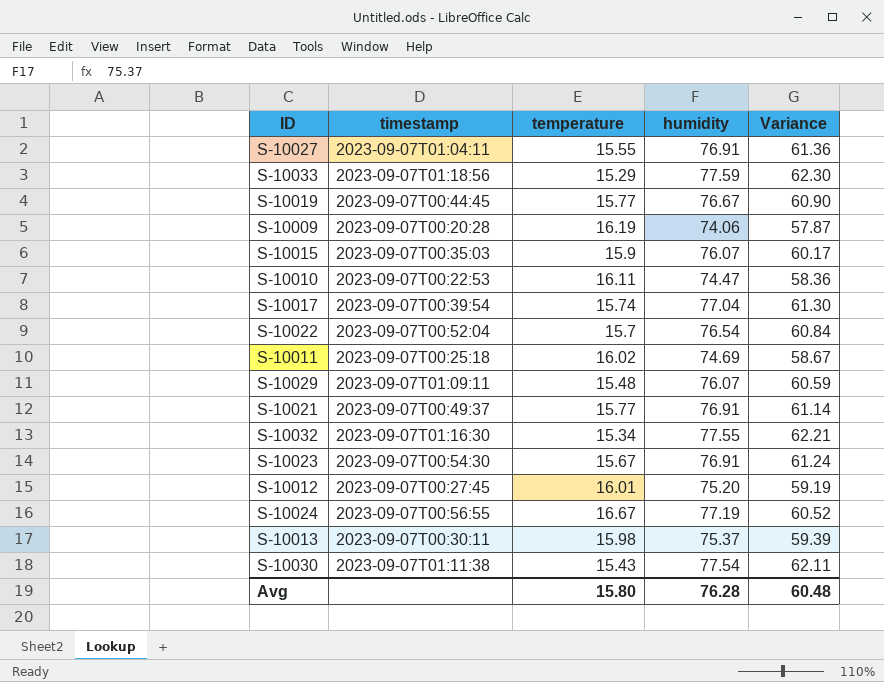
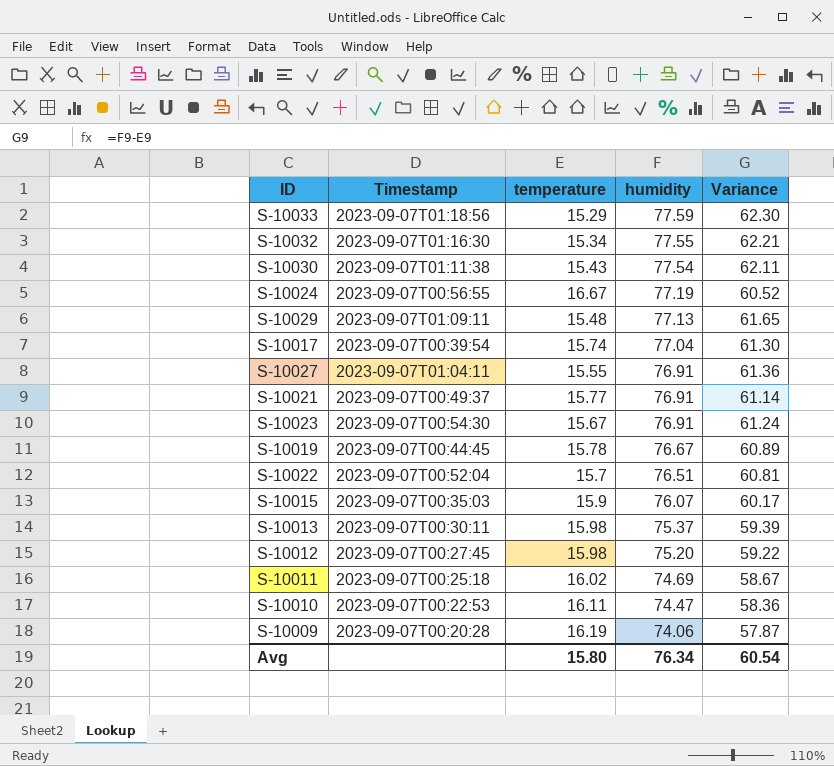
row order: none -> humidity descending
column name: timestamp -> Timestamp
S-10029 | humidity: 76.07 -> 77.13
S-10029 | Variance: 60.59 -> 61.65
S-10019 | temperature: 15.77 -> 15.78
S-10019 | Variance: 60.90 -> 60.89
S-10022 | humidity: 76.54 -> 76.51
S-10022 | Variance: 60.84 -> 60.81
S-10012 | temperature: 16.01 -> 15.98
S-10012 | Variance: 59.19 -> 59.22
Avg | humidity: 76.28 -> 76.34
Avg | Variance: 60.48 -> 60.54

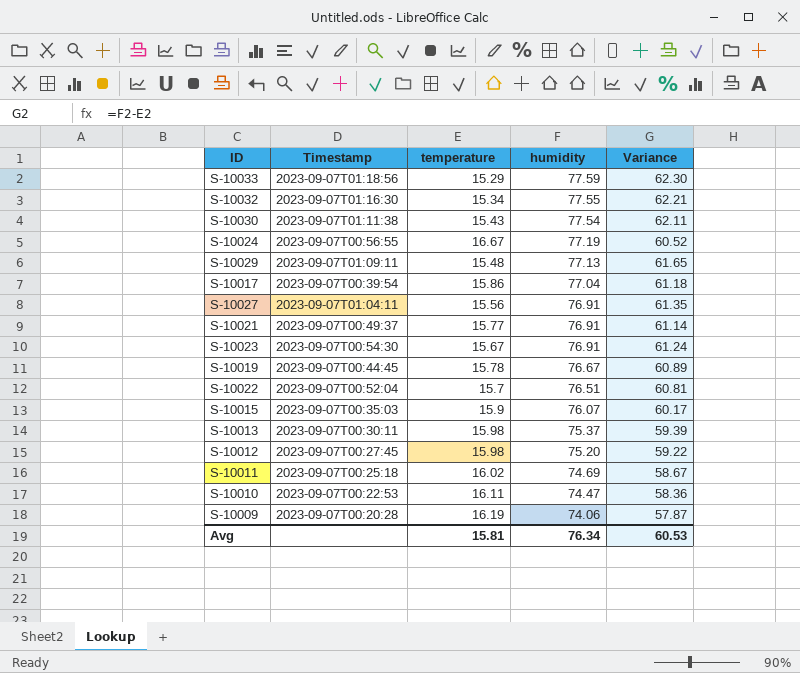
S-10017 | temperature: 15.74 -> 15.86
S-10017 | Variance: 61.30 -> 61.18
S-10027 | temperature: 15.55 -> 15.56
S-10027 | Variance: 61.36 -> 61.35
Avg | temperature: 15.80 -> 15.81
Avg | Variance: 60.54 -> 60.53

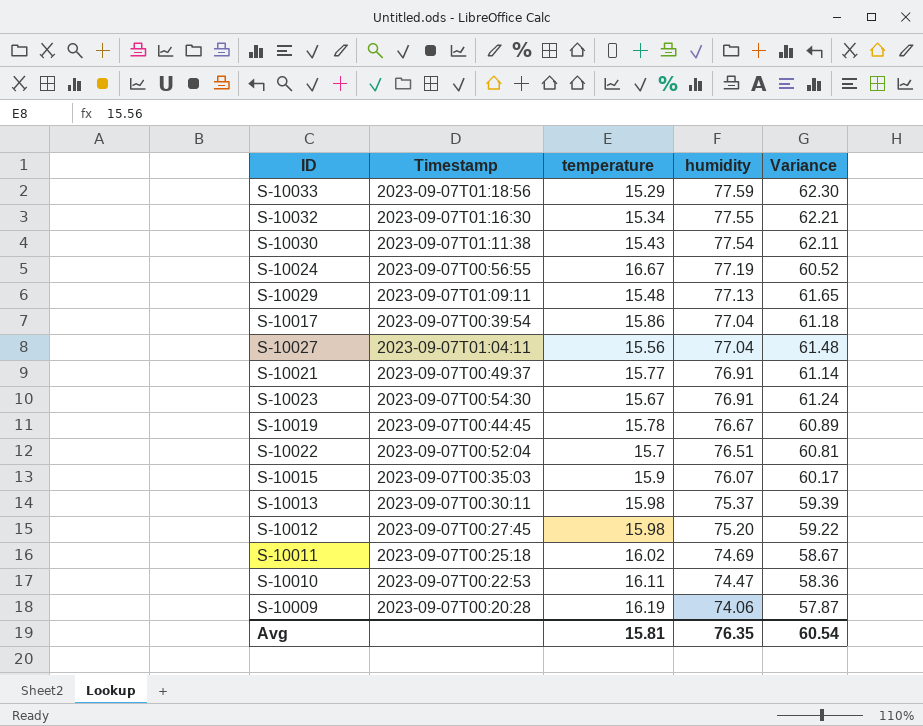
S-10027 | humidity: 76.91 -> 77.04
S-10027 | Variance: 61.35 -> 61.48
Avg | humidity: 76.34 -> 76.35
Avg | Variance: 60.53 -> 60.54

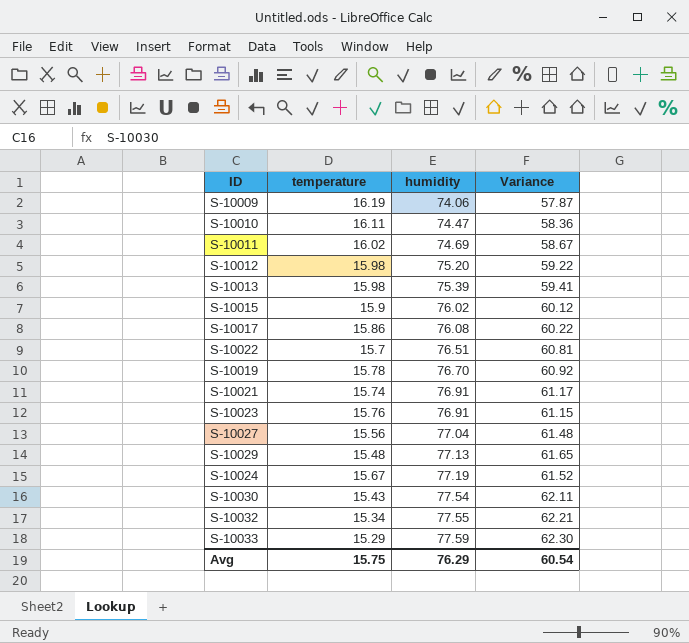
row order: humidity descending -> humidity ascending
column Timestamp | position: 2 -> none
S-10013 | humidity: 75.37 -> 75.39
S-10013 | Variance: 59.39 -> 59.41
S-10015 | humidity: 76.07 -> 76.02
S-10015 | Variance: 60.17 -> 60.12
S-10017 | humidity: 77.04 -> 76.08
S-10017 | Variance: 61.18 -> 60.22
S-10019 | humidity: 76.67 -> 76.70
S-10019 | Variance: 60.89 -> 60.92
S-10021 | temperature: 15.77 -> 15.74
S-10021 | Variance: 61.14 -> 61.17
S-10023 | temperature: 15.67 -> 15.76
S-10023 | Variance: 61.24 -> 61.15
S-10024 | temperature: 16.67 -> 15.67
S-10024 | Variance: 60.52 -> 61.52
Avg | temperature: 15.81 -> 15.75
Avg | humidity: 76.35 -> 76.29

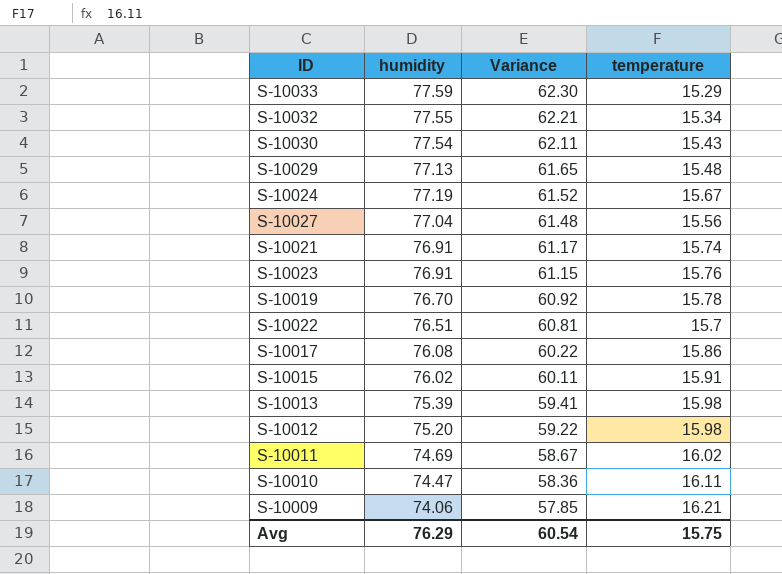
row order: humidity ascending -> Variance descending
column temperature | position: 2 -> 4
S-10015 | Variance: 60.12 -> 60.11
S-10015 | temperature: 15.9 -> 15.91
S-10009 | Variance: 57.87 -> 57.85
S-10009 | temperature: 16.19 -> 16.21

